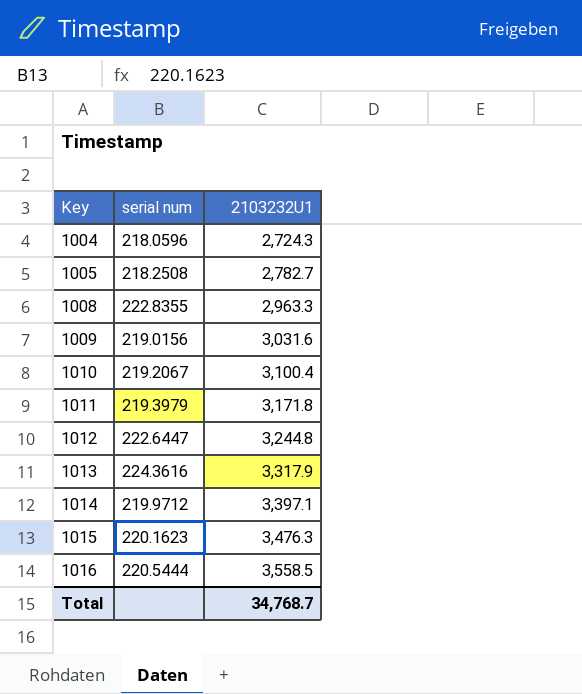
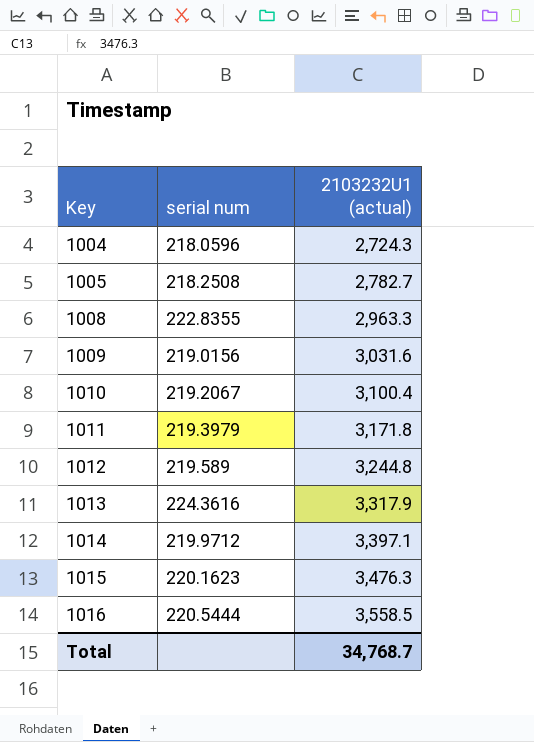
column name: 2103232U1 -> 2103232U1 (actual)
1012 | serial num: 222.6447 -> 219.589

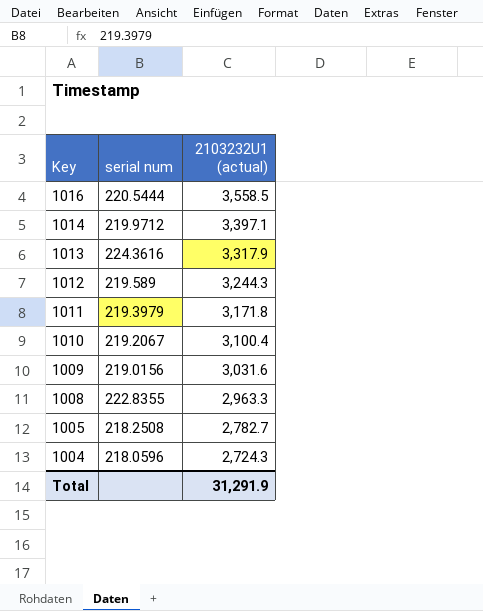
row order: Key ascending -> Key descending
row 1015: 220.1623 | 3,476.3 -> none
1012 | 2103232U1 (actual): 3,244.8 -> 3,244.3
Total | 2103232U1 (actual): 34,768.7 -> 31,291.9

